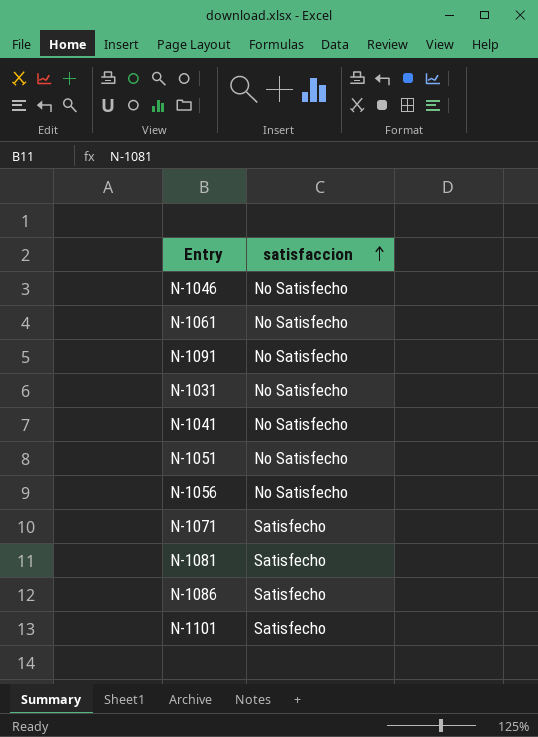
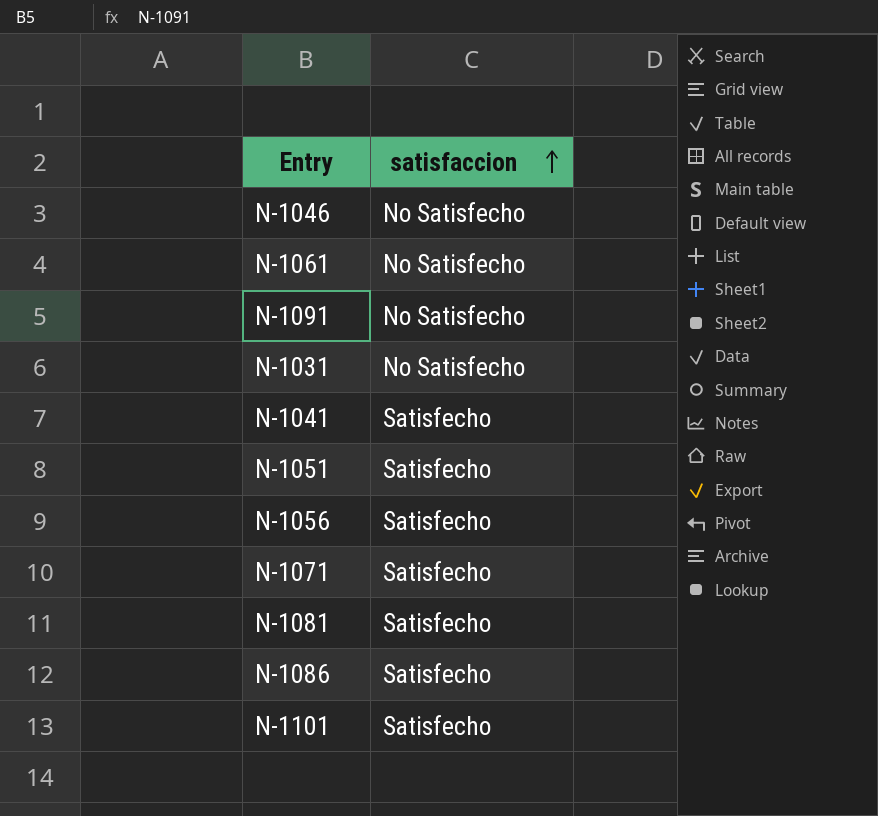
N-1041 | satisfaccion: No Satisfecho -> Satisfecho
N-1051 | satisfaccion: No Satisfecho -> Satisfecho
N-1056 | satisfaccion: No Satisfecho -> Satisfecho

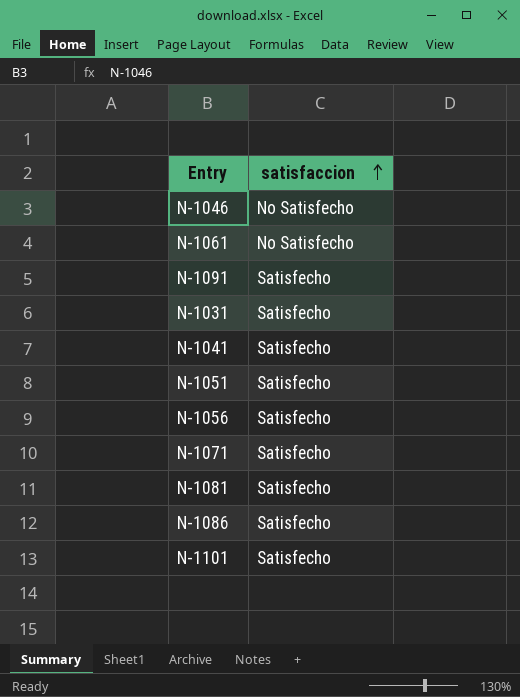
N-1091 | satisfaccion: No Satisfecho -> Satisfecho
N-1031 | satisfaccion: No Satisfecho -> Satisfecho

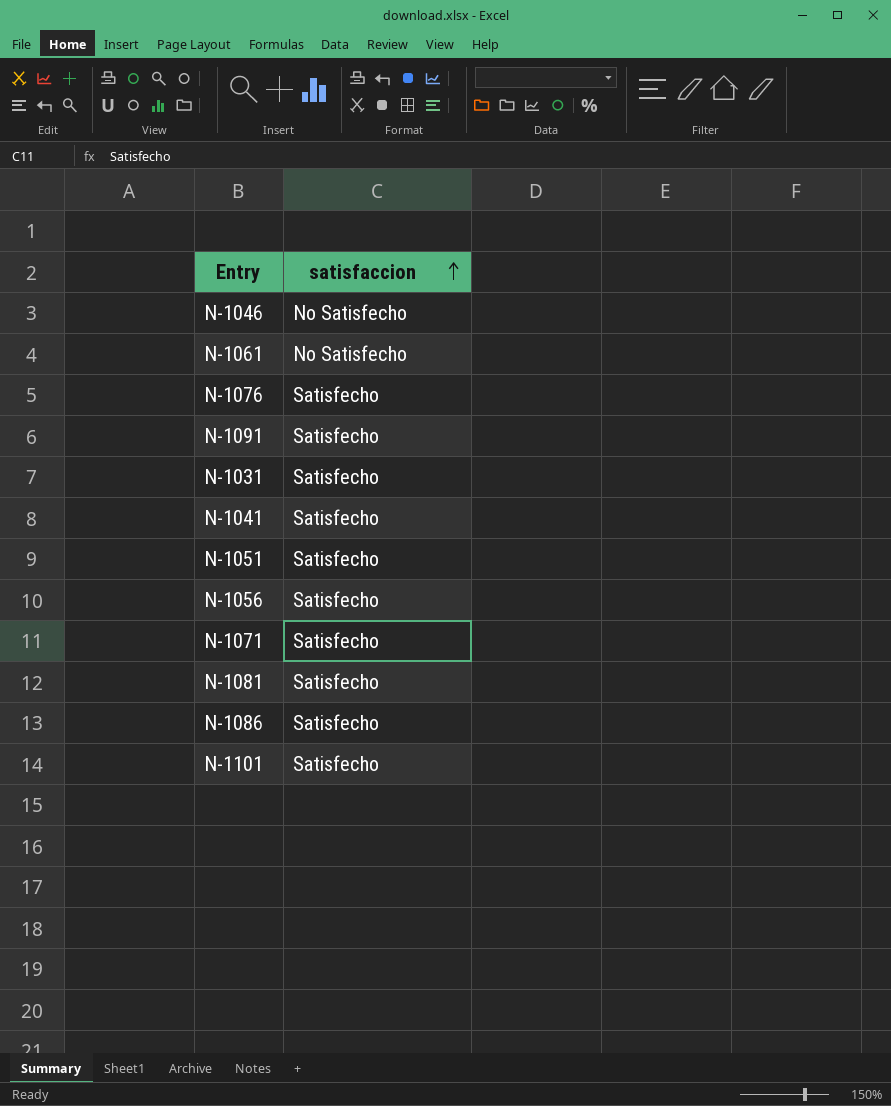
row N-1076: none -> Satisfecho

